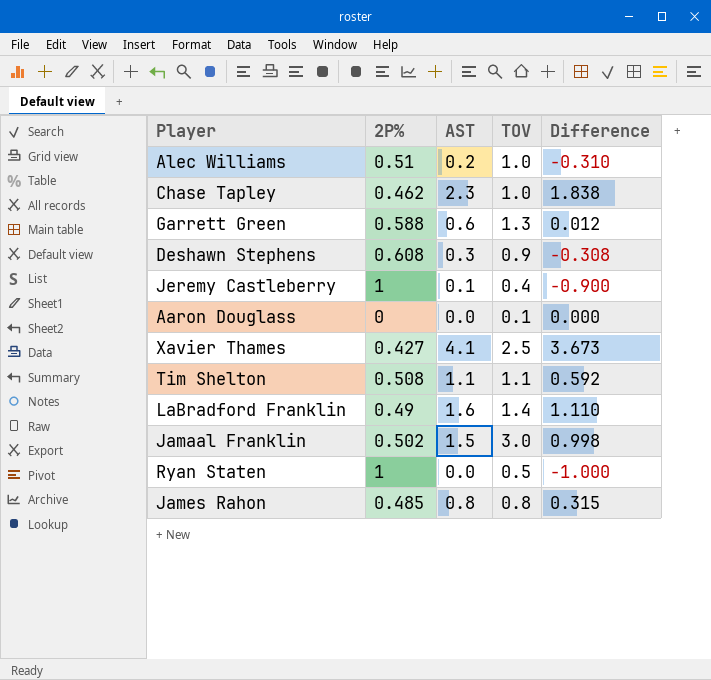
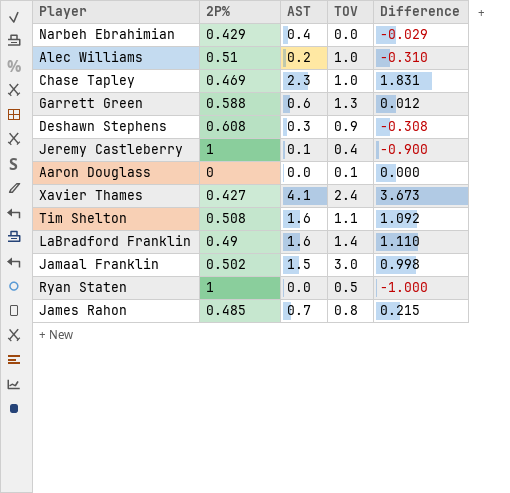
row Narbeh Ebrahimian: none -> 0.429 | 0.4 | 0.0 | -0.029
Chase Tapley | 2P%: 0.462 -> 0.469
Chase Tapley | Difference: 1.838 -> 1.831
Xavier Thames | TOV: 2.5 -> 2.4
Tim Shelton | AST: 1.1 -> 1.6
Tim Shelton | Difference: 0.592 -> 1.092
James Rahon | AST: 0.8 -> 0.7
James Rahon | Difference: 0.315 -> 0.215

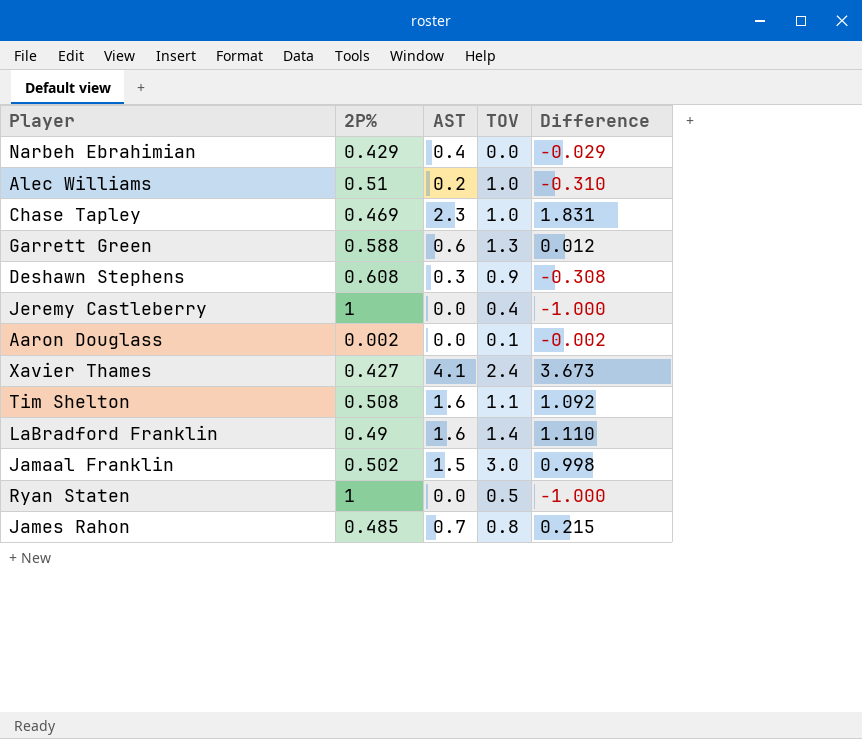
Jeremy Castleberry | AST: 0.1 -> 0.0
Jeremy Castleberry | Difference: -0.900 -> -1.000
Aaron Douglass | 2P%: 0 -> 0.002
Aaron Douglass | Difference: 0.000 -> -0.002

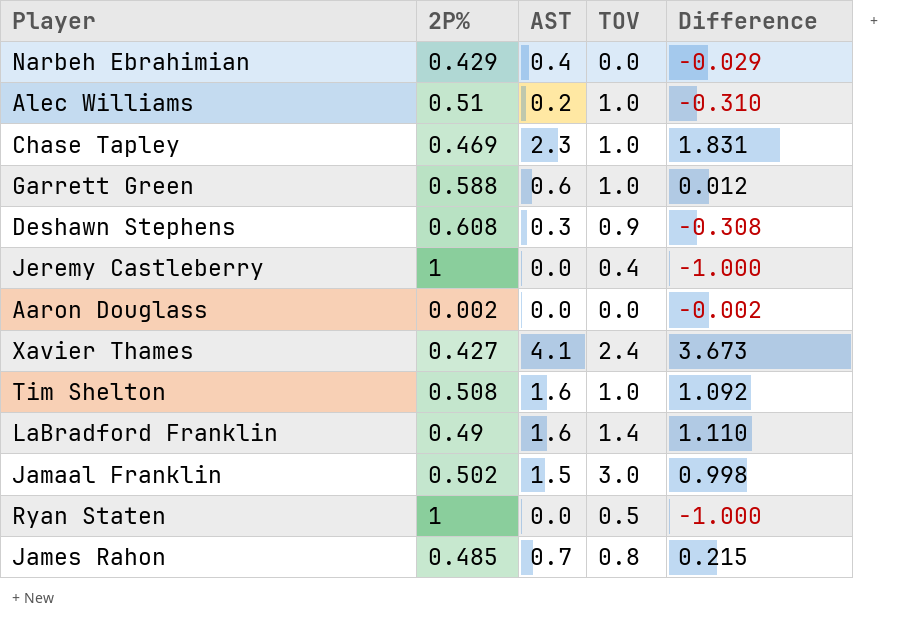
Garrett Green | TOV: 1.3 -> 1.0
Aaron Douglass | TOV: 0.1 -> 0.0
Tim Shelton | TOV: 1.1 -> 1.0

